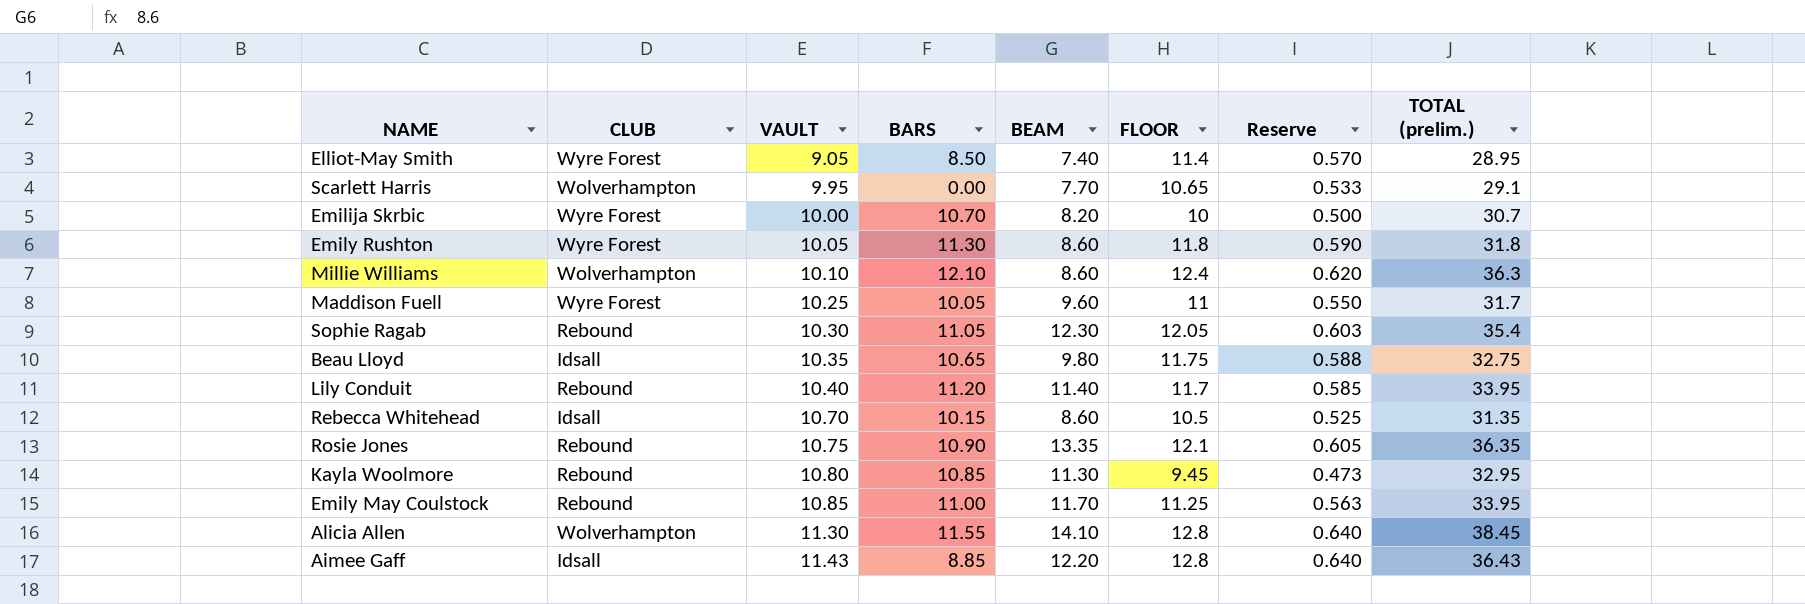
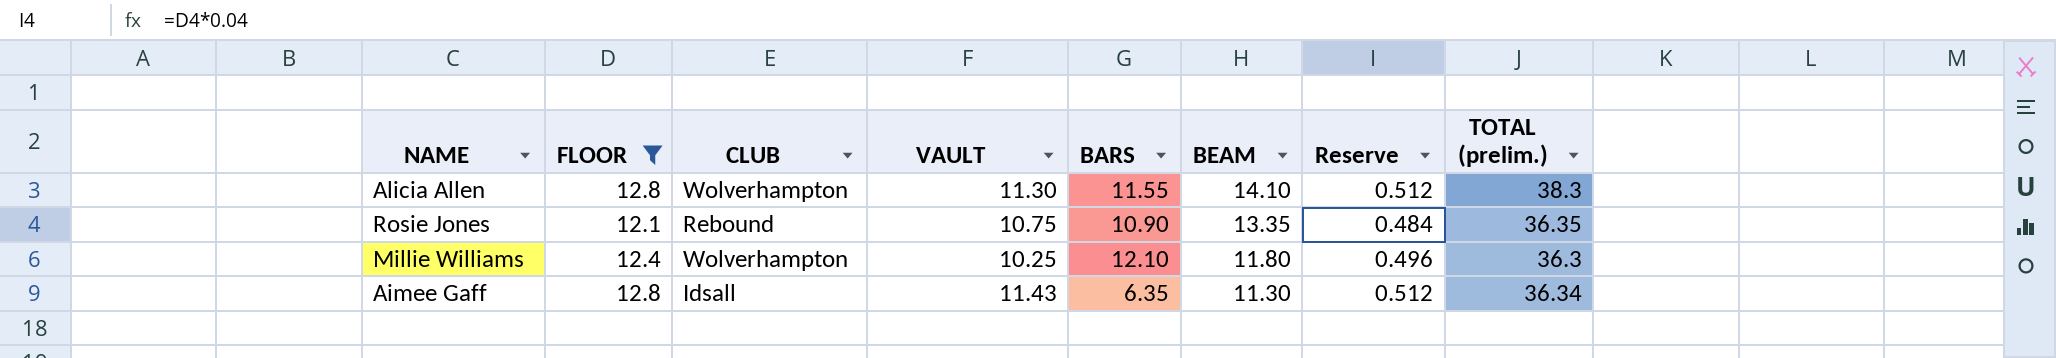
filter: none -> FLOOR >= 12.1
row order: VAULT ascending -> BEAM descending
column FLOOR | position: 6 -> 2
column Reserve | formula: [FLOOR] * 0.05 -> [FLOOR] * 0.04
Alicia Allen | TOTAL (prelim.): 38.45 -> 38.3
Millie Williams | VAULT: 10.10 -> 10.25
Millie Williams | BEAM: 8.60 -> 11.80
Aimee Gaff | BARS: 8.85 -> 6.35
Aimee Gaff | BEAM: 12.20 -> 11.30
Aimee Gaff | TOTAL (prelim.): 36.43 -> 36.34

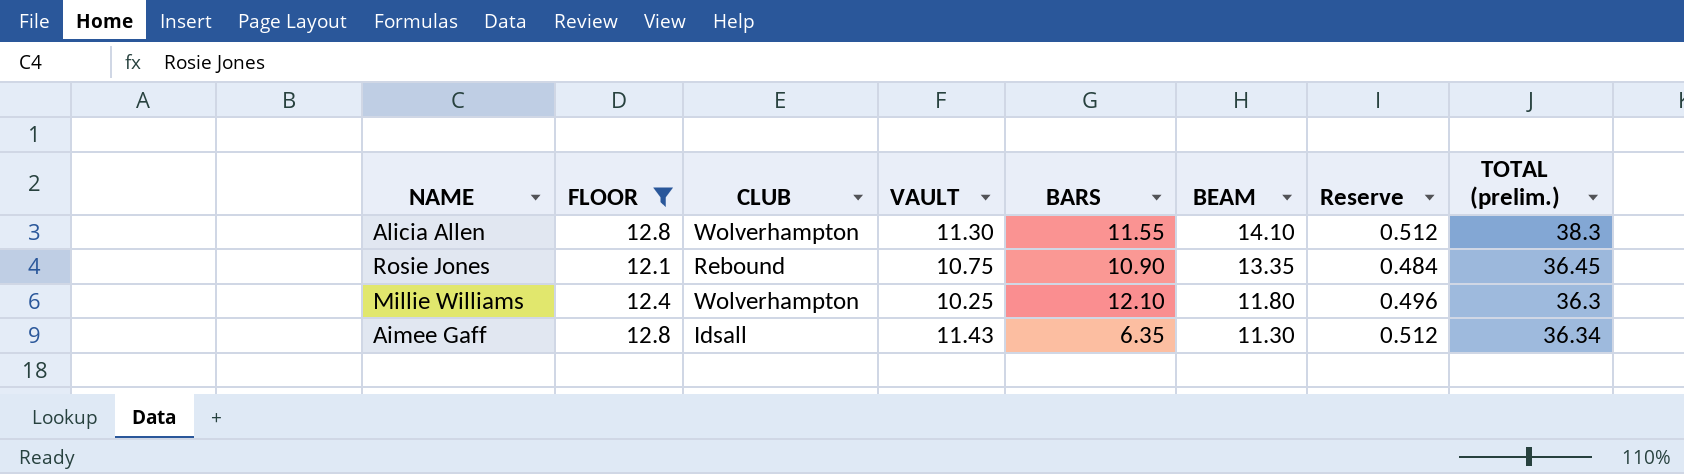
Rosie Jones | TOTAL (prelim.): 36.35 -> 36.45

